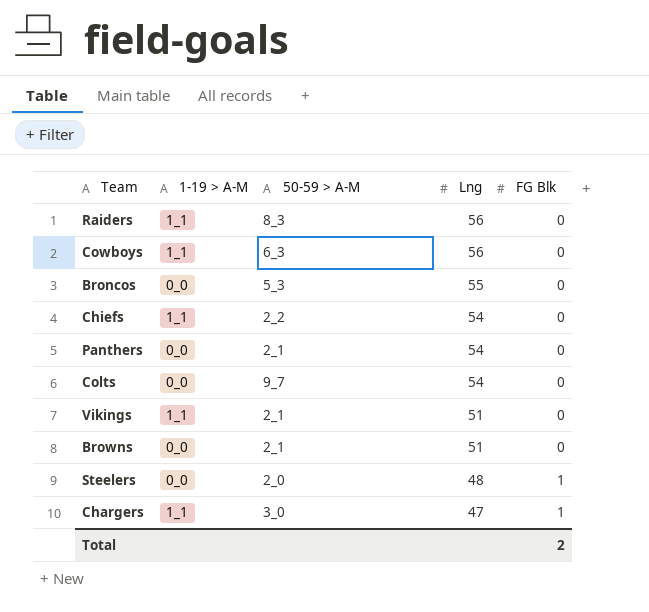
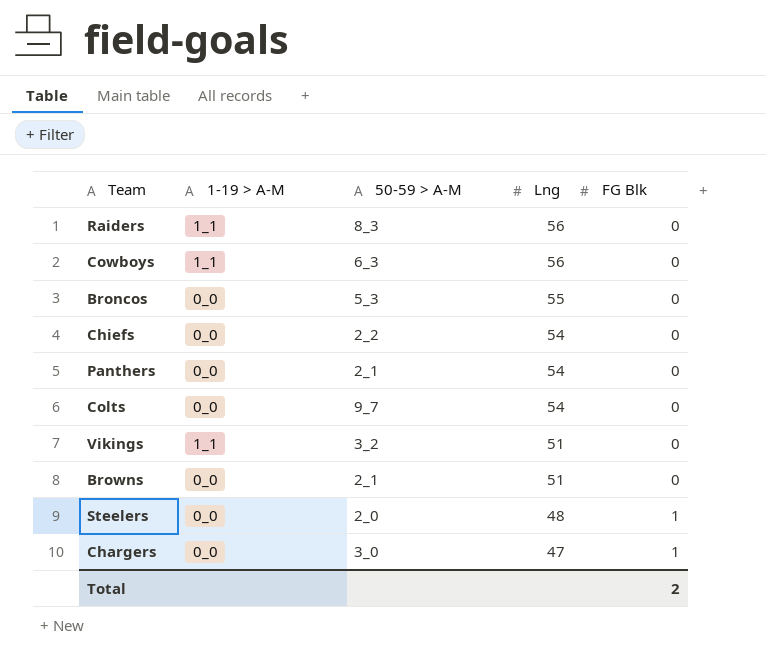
Chiefs | 1-19 > A-M: 1_1 -> 0_0
Vikings | 50-59 > A-M: 2_1 -> 3_2
Chargers | 1-19 > A-M: 1_1 -> 0_0

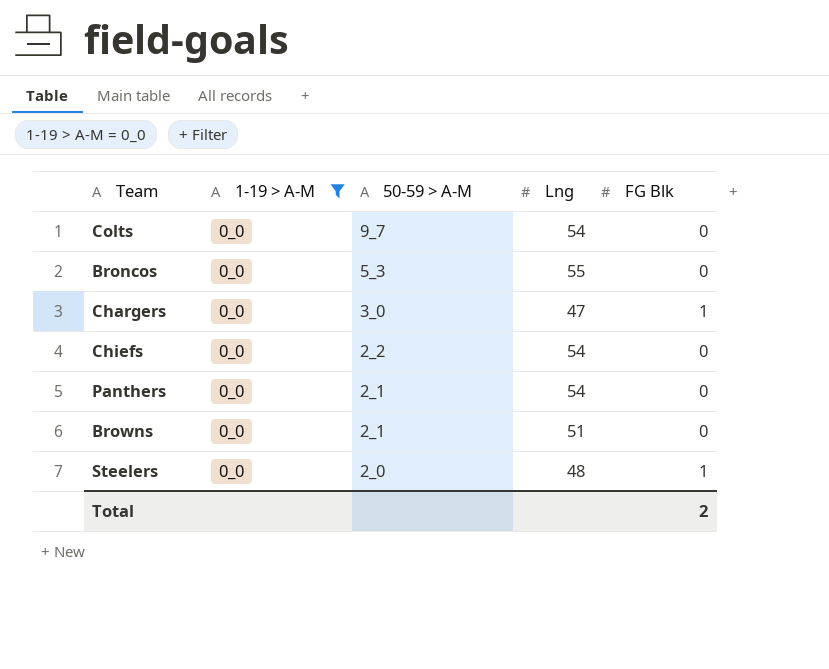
filter: none -> 1-19 > A-M = 0_0
row order: Lng descending -> 50-59 > A-M descending

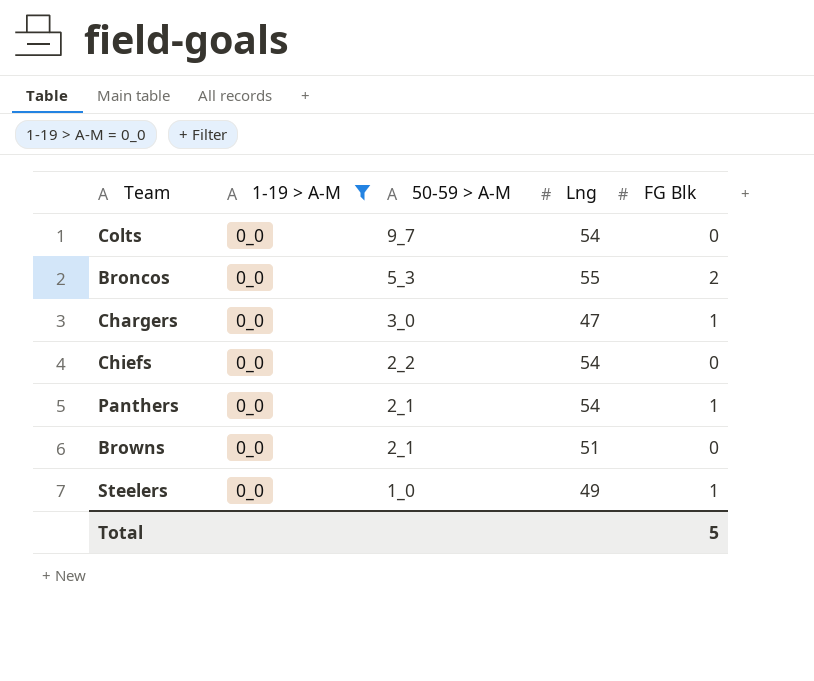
Broncos | FG Blk: 0 -> 2
Panthers | FG Blk: 0 -> 1
Steelers | 50-59 > A-M: 2_0 -> 1_0
Steelers | Lng: 48 -> 49
Total | FG Blk: 2 -> 5

